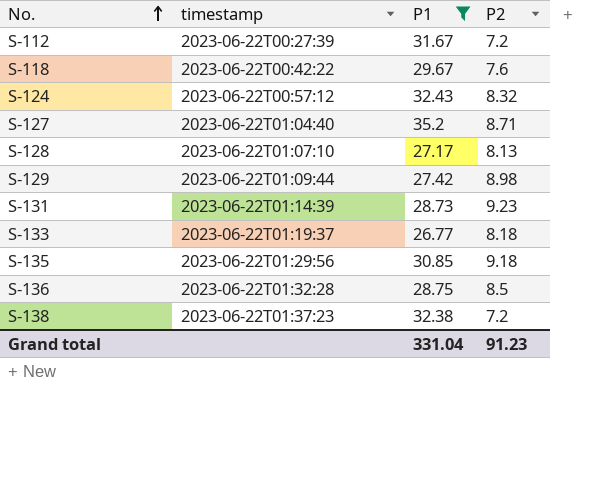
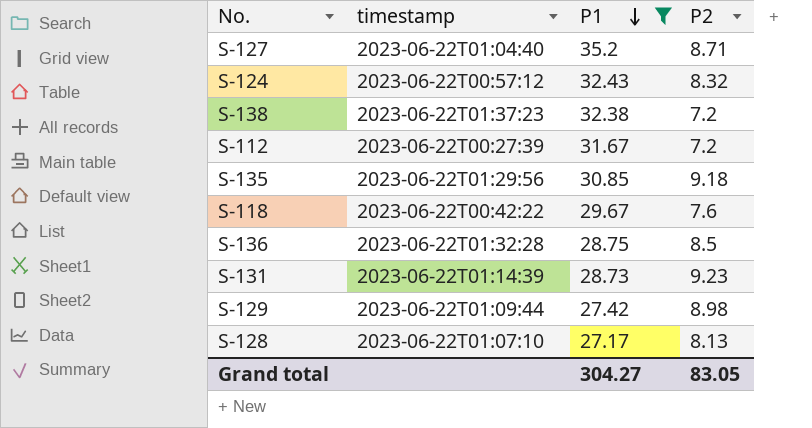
row order: No. ascending -> P1 descending
row S-133: 2023-06-22T01:19:37 | 26.77 | 8.18 -> none
Grand total | P1: 331.04 -> 304.27
Grand total | P2: 91.23 -> 83.05

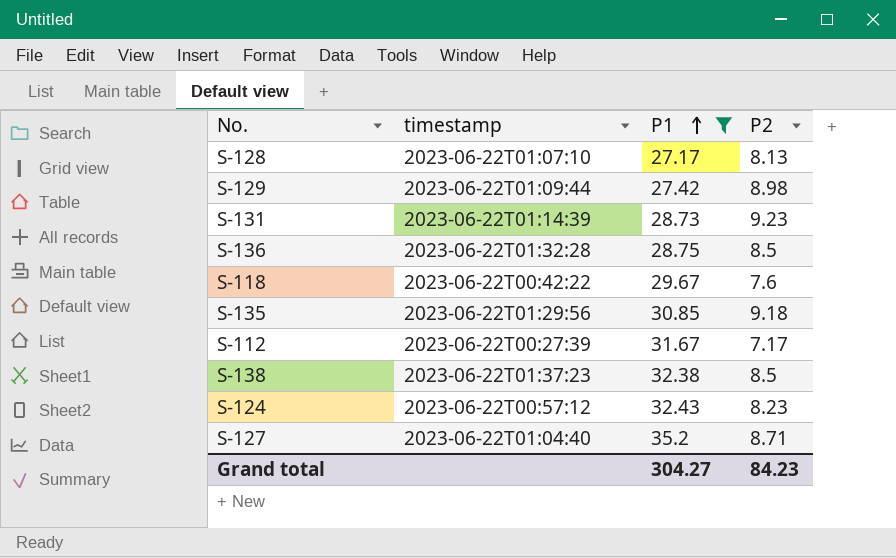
row order: P1 descending -> P1 ascending
S-112 | P2: 7.2 -> 7.17
S-138 | P2: 7.2 -> 8.5
S-124 | P2: 8.32 -> 8.23
Grand total | P2: 83.05 -> 84.23

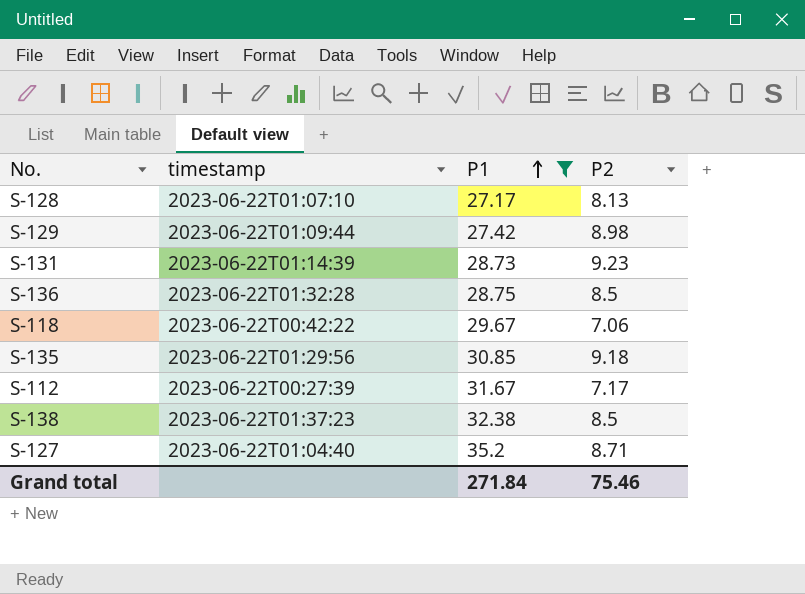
row S-124: 2023-06-22T00:57:12 | 32.43 | 8.23 -> none
S-118 | P2: 7.6 -> 7.06
Grand total | P1: 304.27 -> 271.84
Grand total | P2: 84.23 -> 75.46

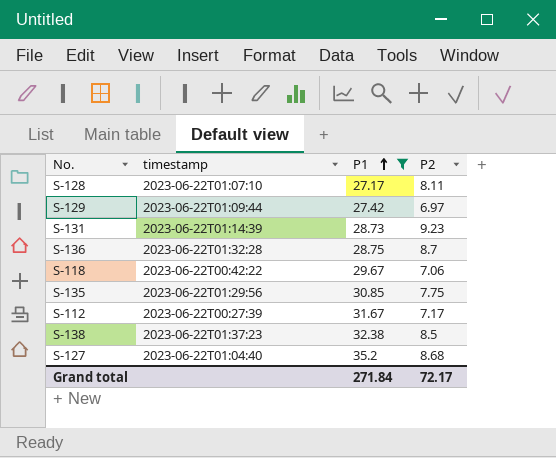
S-128 | P2: 8.13 -> 8.11
S-129 | P2: 8.98 -> 6.97
S-136 | P2: 8.5 -> 8.7
S-135 | P2: 9.18 -> 7.75
S-127 | P2: 8.71 -> 8.68
Grand total | P2: 75.46 -> 72.17

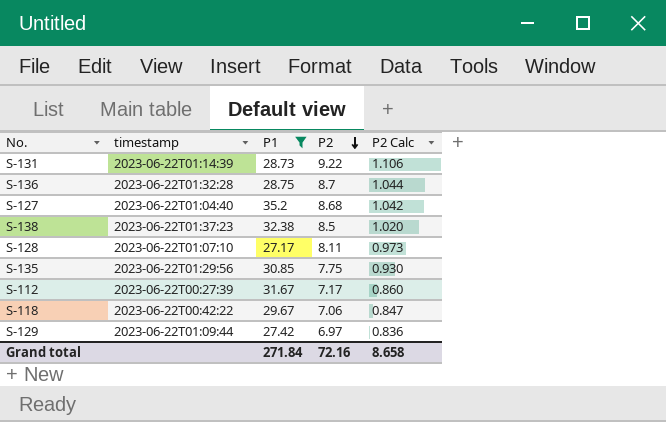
row order: P1 ascending -> P2 descending
column P2 Calc | formula: none -> [P2] * 0.12
S-131 | P2: 9.23 -> 9.22
Grand total | P2: 72.17 -> 72.16

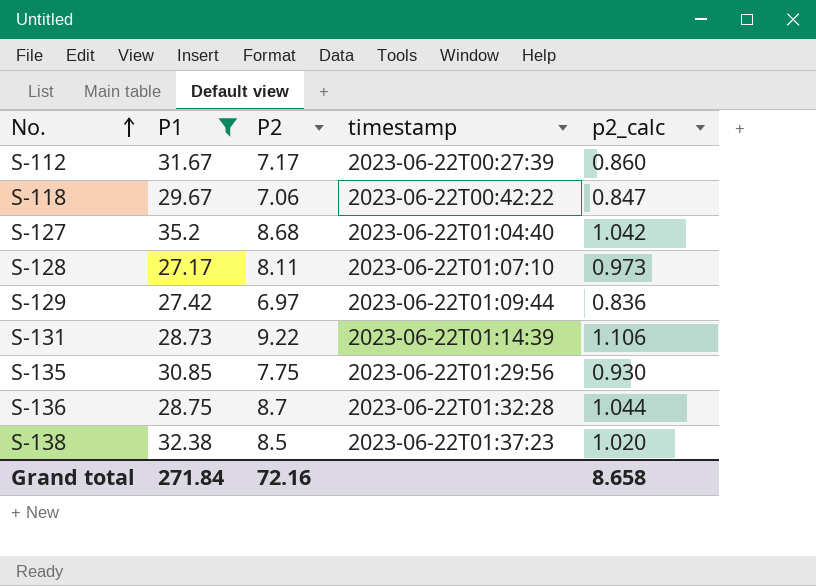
row order: P2 descending -> No. ascending
column timestamp | position: 2 -> 4
column name: P2 Calc -> p2_calc

